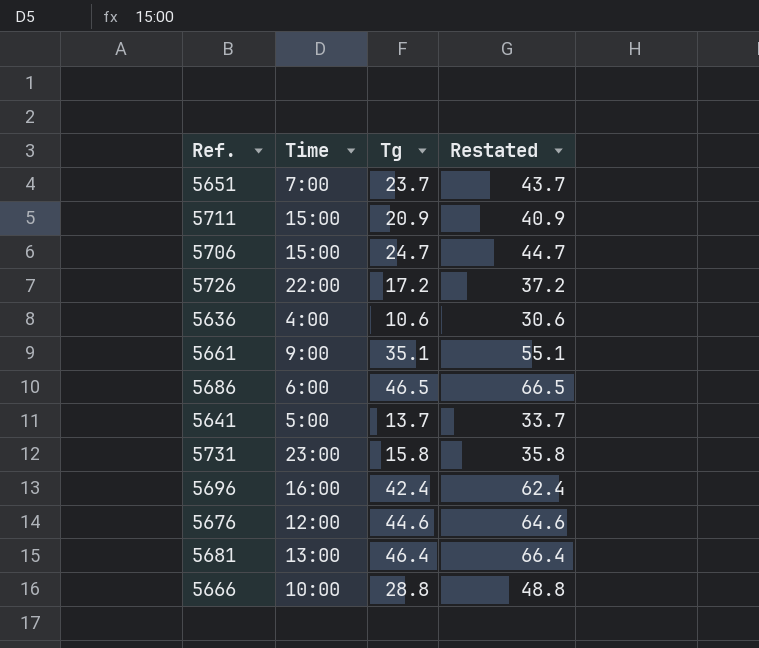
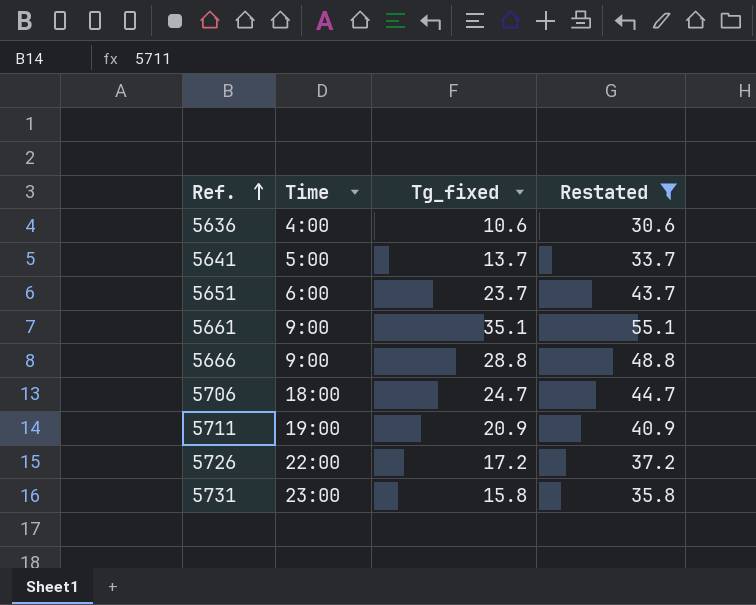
filter: none -> Restated <= 55.1
row order: none -> Ref. ascending
column name: Tg -> Tg_fixed
5651 | Time: 7:00 -> 6:00
5666 | Time: 10:00 -> 9:00
5706 | Time: 15:00 -> 18:00
5711 | Time: 15:00 -> 19:00

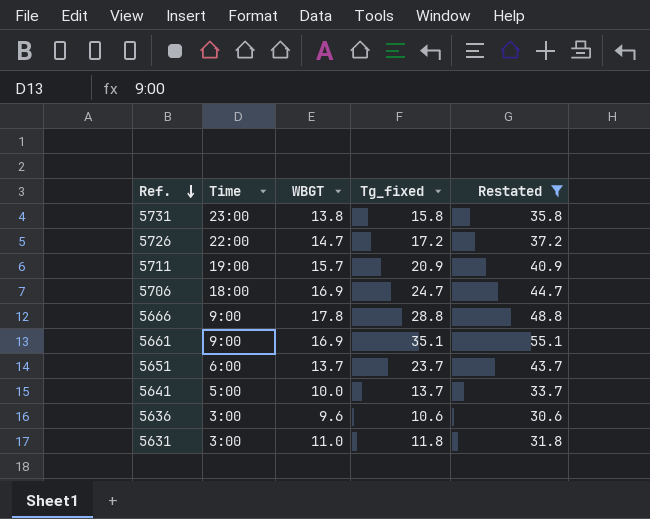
row order: Ref. ascending -> Ref. descending
column WBGT | position: none -> 3
5636 | Time: 4:00 -> 3:00
row 5631: none -> 3:00 | 11.0 | 11.8 | 31.8

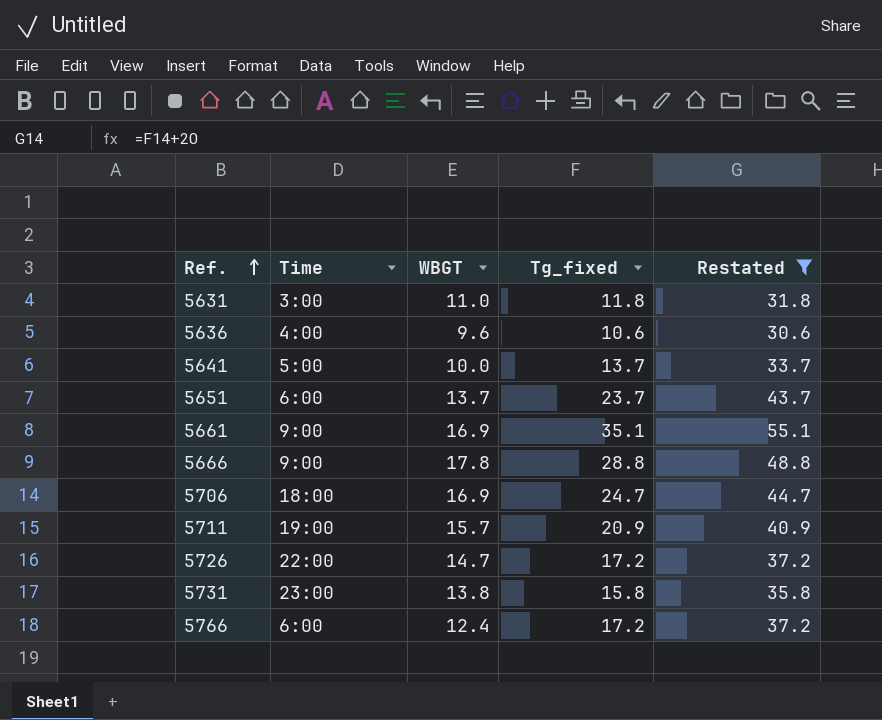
row order: Ref. descending -> Ref. ascending
5636 | Time: 3:00 -> 4:00
row 5766: none -> 6:00 | 12.4 | 17.2 | 37.2

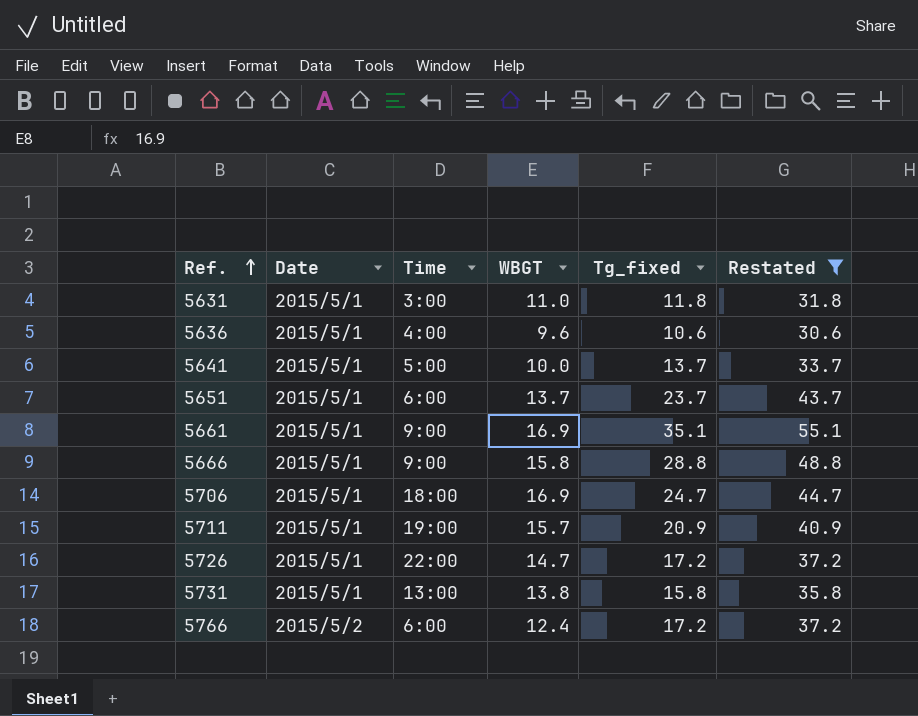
column Date | position: none -> 2
5666 | WBGT: 17.8 -> 15.8
5731 | Time: 23:00 -> 13:00

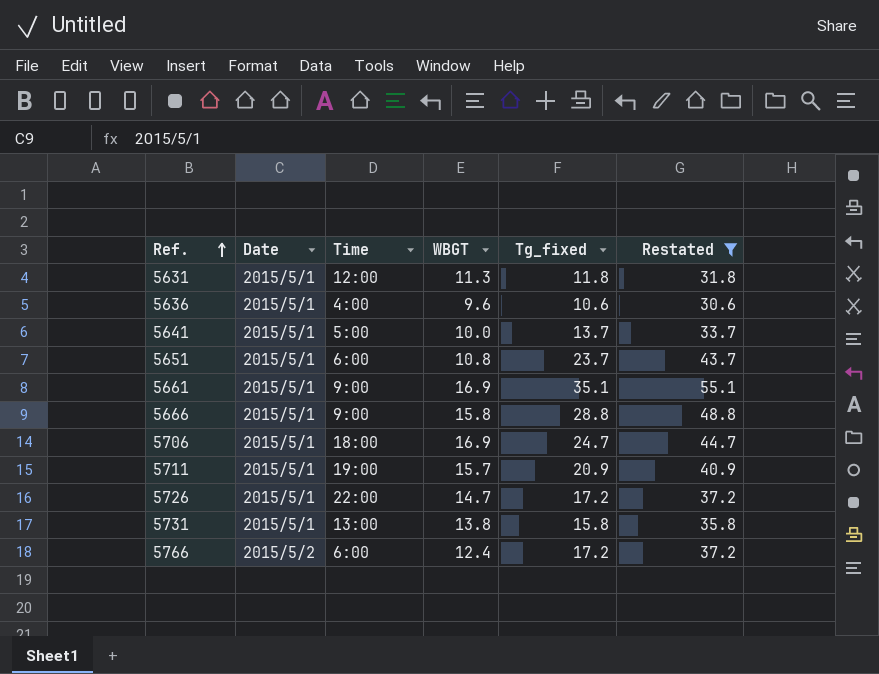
5631 | Time: 3:00 -> 12:00
5631 | WBGT: 11.0 -> 11.3
5651 | WBGT: 13.7 -> 10.8

